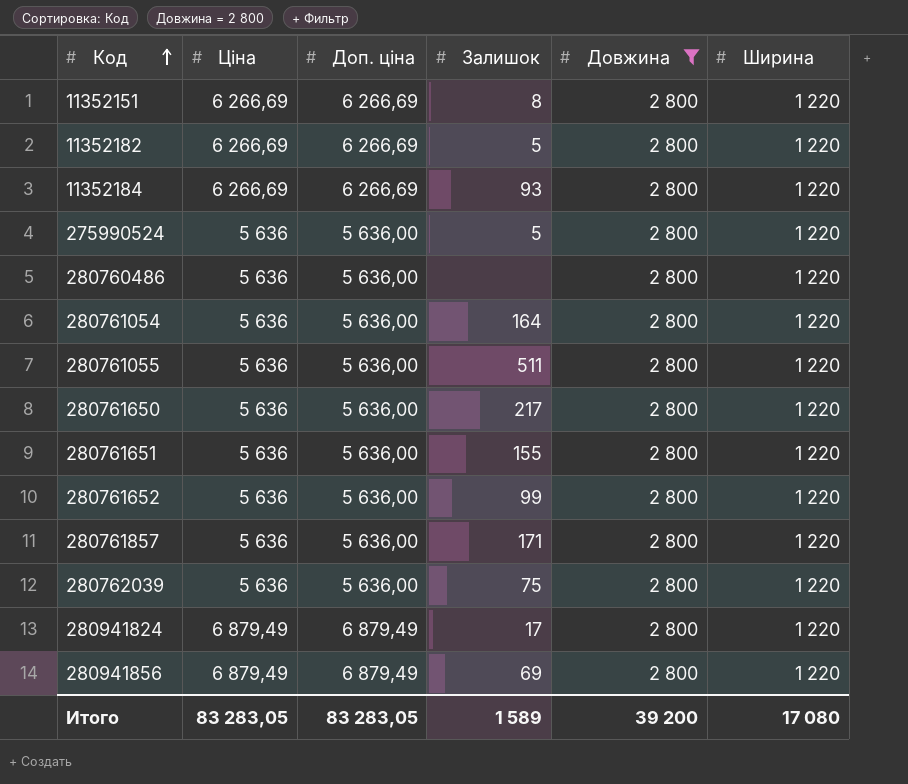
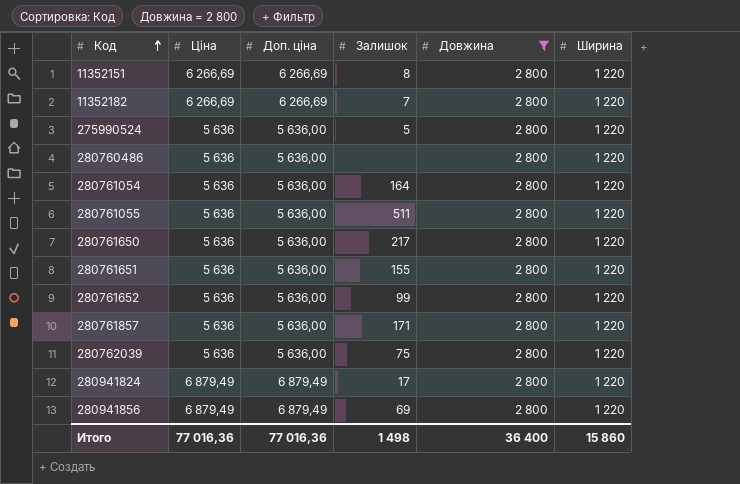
row 11352184: 6 266,69 | 6 266,69 | 93 | 2 800 | 1 220 -> none
11352182 | Залишок: 5 -> 7
Итого | Ціна: 83 283,05 -> 77 016,36
Итого | Доп. ціна: 83 283,05 -> 77 016,36
Итого | Залишок: 1 589 -> 1 498
Итого | Довжина: 39 200 -> 36 400
Итого | Ширина: 17 080 -> 15 860

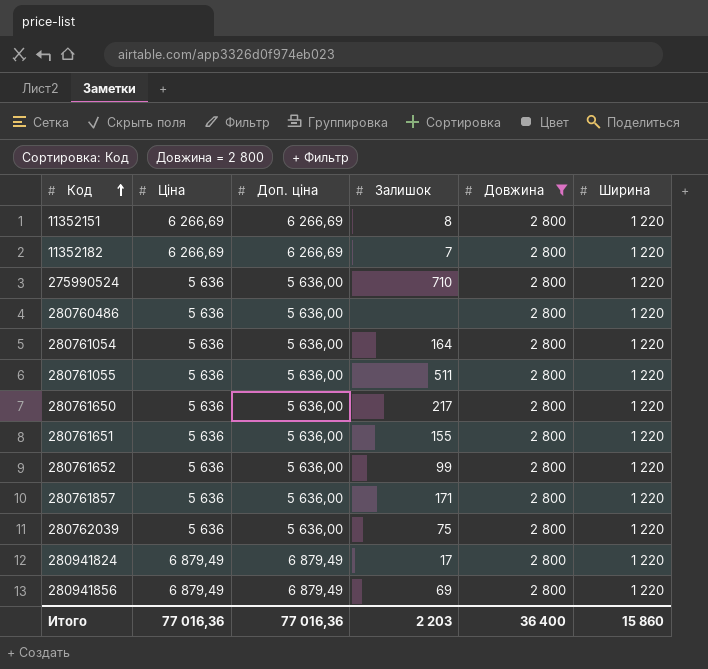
275990524 | Залишок: 5 -> 710
Итого | Залишок: 1 498 -> 2 203

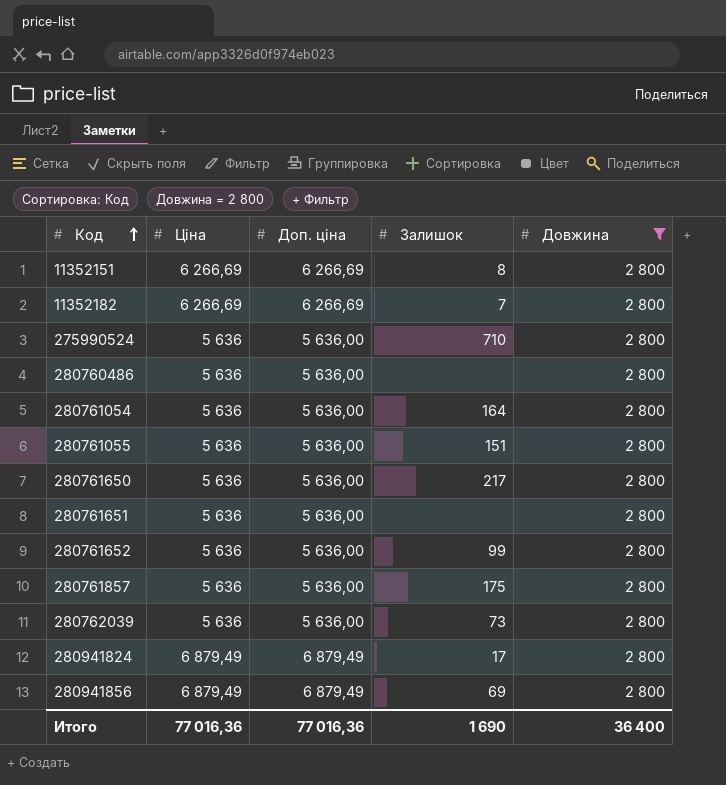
column Ширина | position: 6 -> none
280761055 | Залишок: 511 -> 151
280761651 | Залишок: 155 -> none
280761857 | Залишок: 171 -> 175
280762039 | Залишок: 75 -> 73
Итого | Залишок: 2 203 -> 1 690

